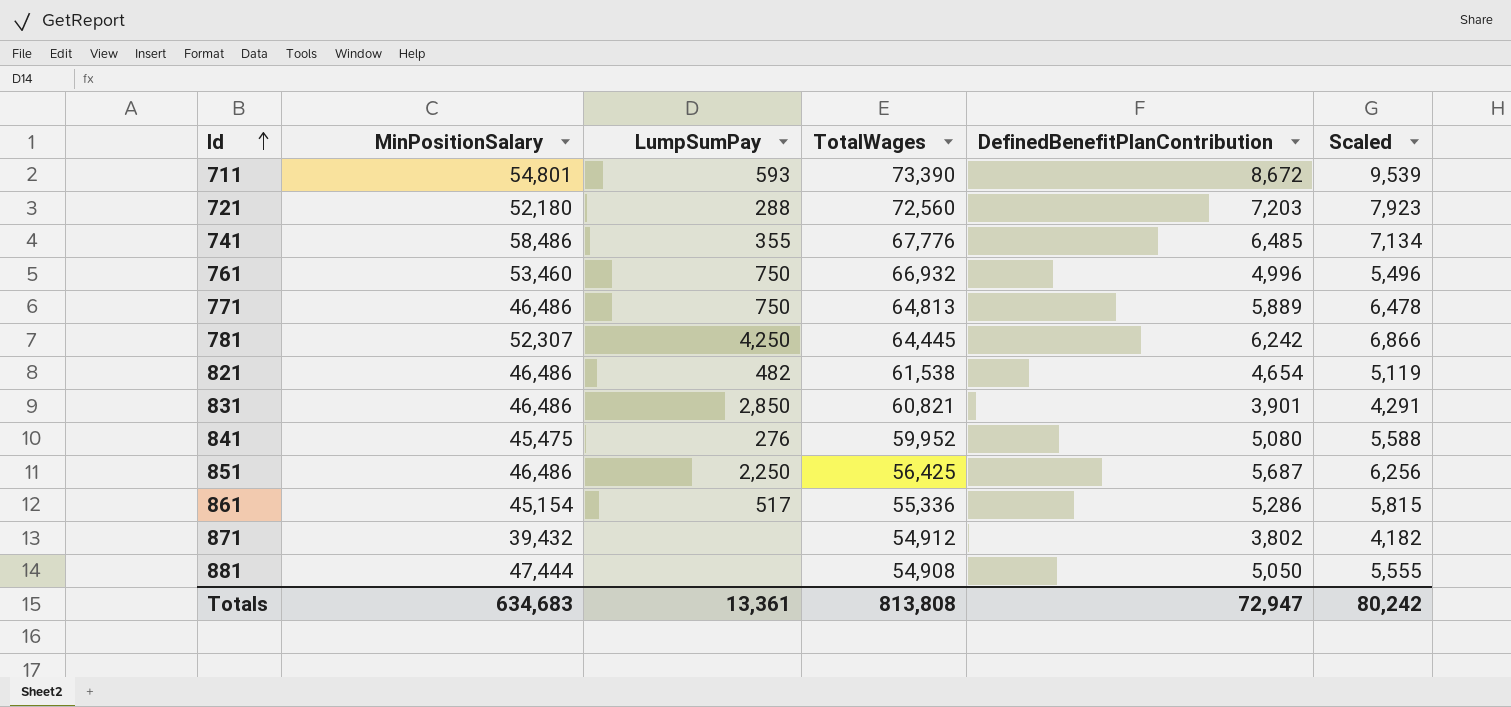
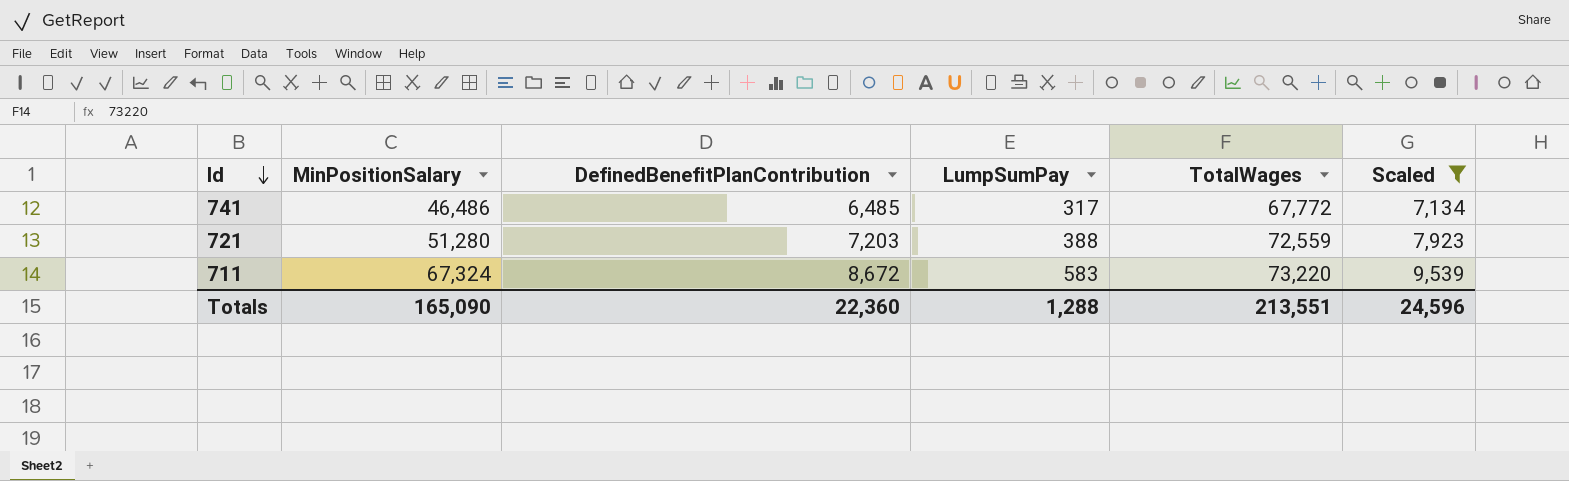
filter: none -> Scaled >= 7,134
row order: Id ascending -> Id descending
column DefinedBenefitPlanContribution | position: 5 -> 3
741 | MinPositionSalary: 58,486 -> 46,486
741 | LumpSumPay: 355 -> 317
741 | TotalWages: 67,776 -> 67,772
721 | MinPositionSalary: 52,180 -> 51,280
721 | LumpSumPay: 288 -> 388
721 | TotalWages: 72,560 -> 72,559
711 | MinPositionSalary: 54,801 -> 67,324
711 | LumpSumPay: 593 -> 583
711 | TotalWages: 73,390 -> 73,220
Totals | MinPositionSalary: 634,683 -> 165,090
Totals | DefinedBenefitPlanContribution: 72,947 -> 22,360
Totals | LumpSumPay: 13,361 -> 1,288
Totals | TotalWages: 813,808 -> 213,551
Totals | Scaled: 80,242 -> 24,596

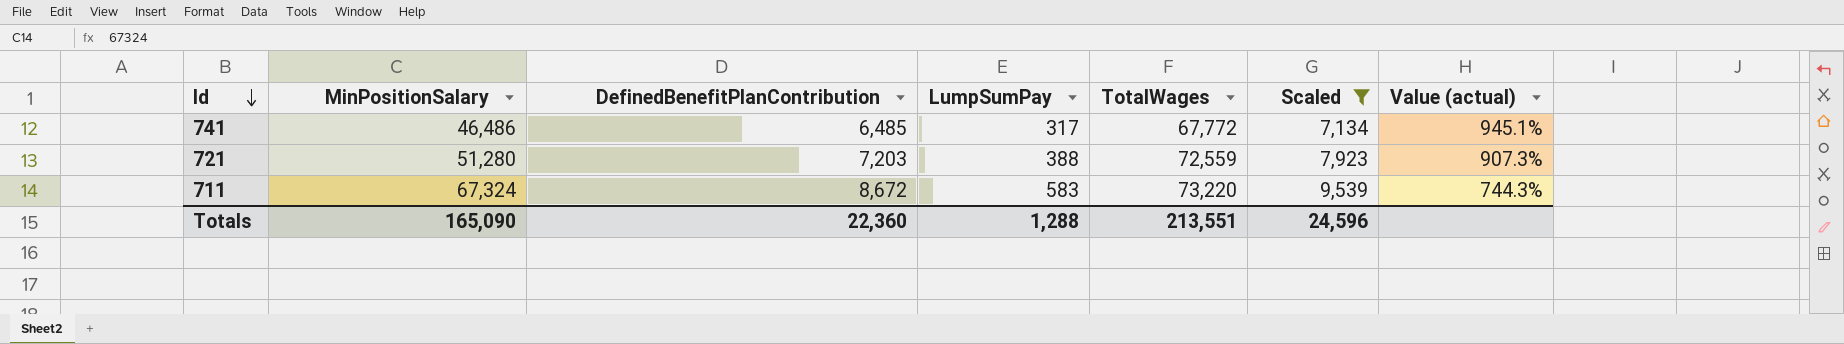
column Value (actual) | formula: none -> ([TotalWages] - [DefinedBenefitPlanContribution]) / [DefinedBenefitPlanContribution]

